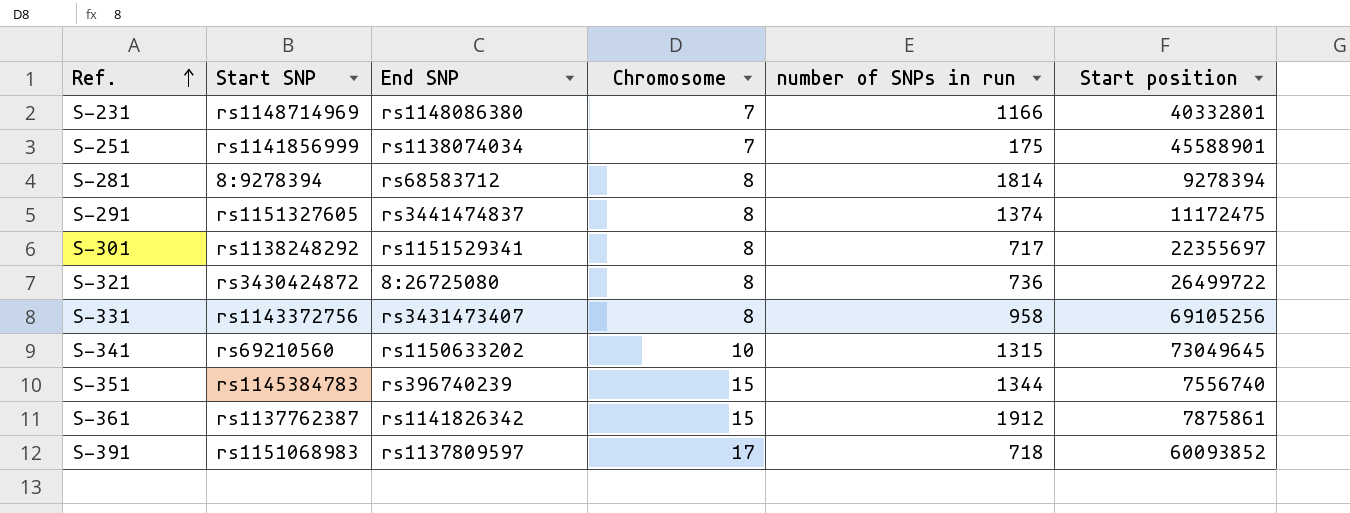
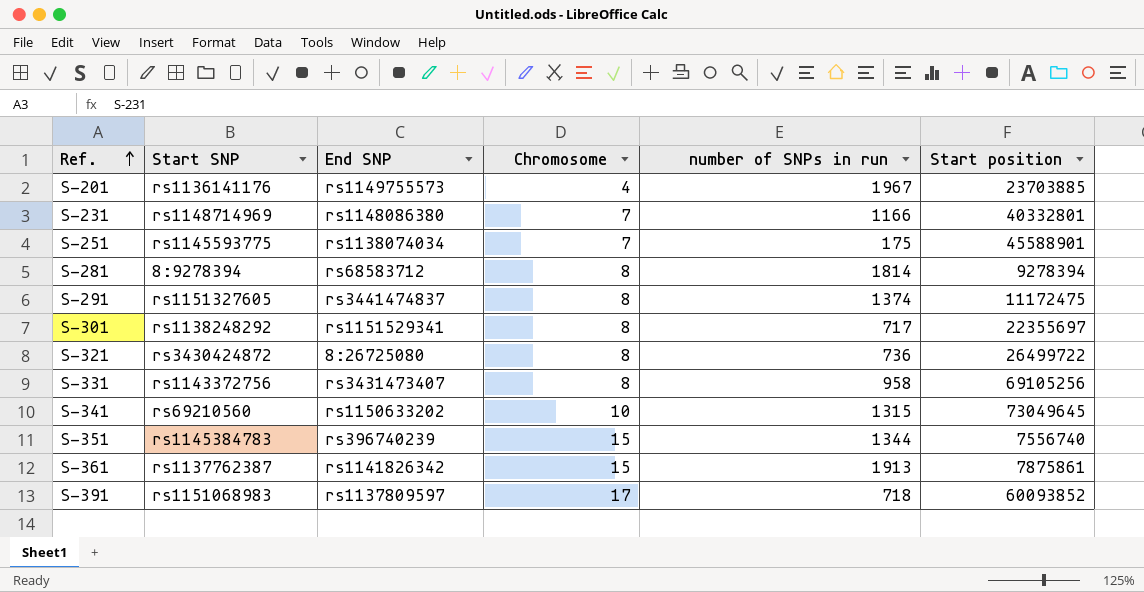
row S-201: none -> rs1136141176 | rs1149755573 | 4 | 1967 | 23703885
S-251 | Start SNP: rs1141856999 -> rs1145593775
S-361 | number of SNPs in run: 1912 -> 1913

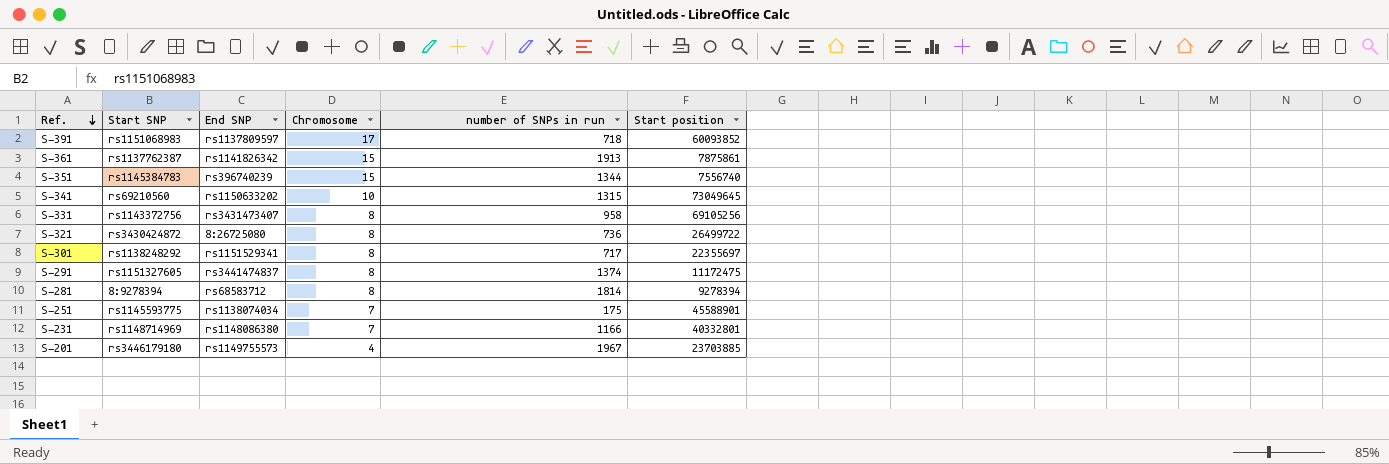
row order: Ref. ascending -> Ref. descending
S-201 | Start SNP: rs1136141176 -> rs3446179180

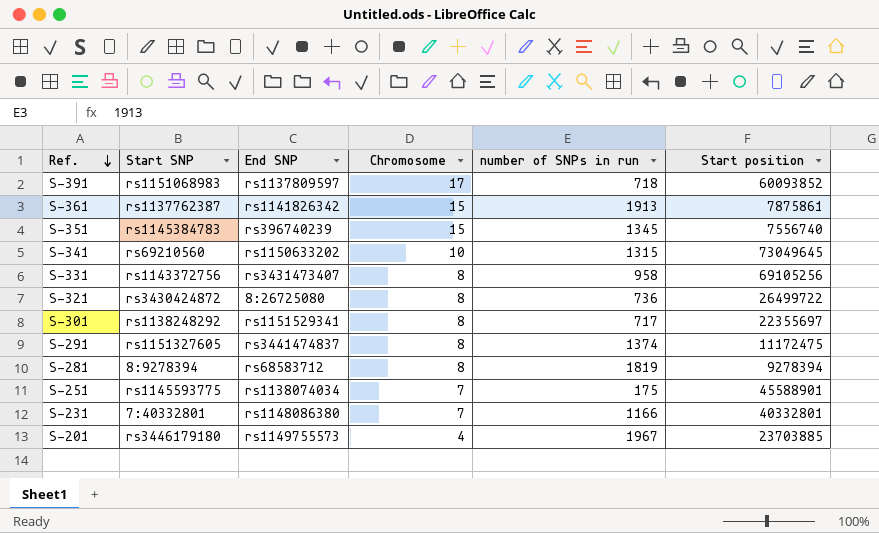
S-351 | number of SNPs in run: 1344 -> 1345
S-281 | number of SNPs in run: 1814 -> 1819
S-231 | Start SNP: rs1148714969 -> 7:40332801

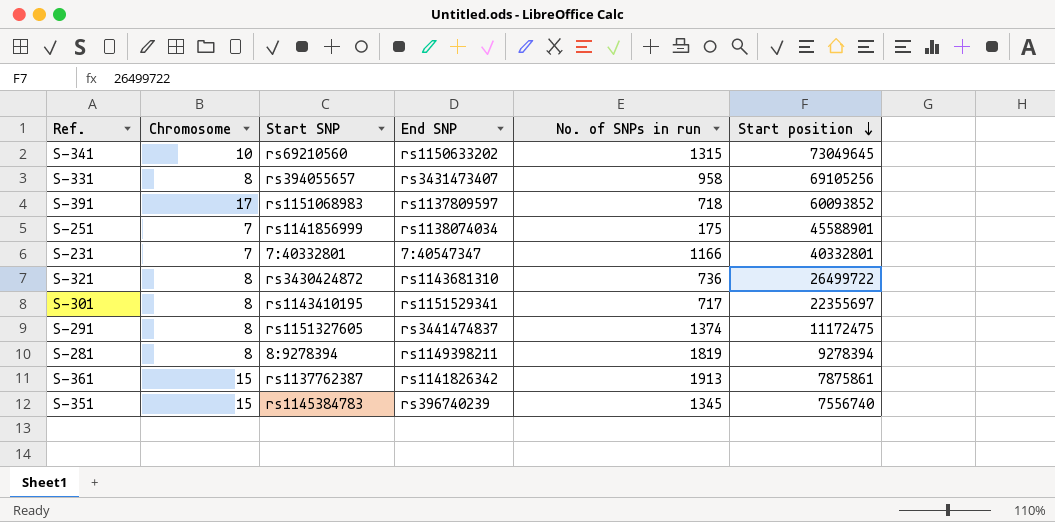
row order: Ref. descending -> Start position descending
column Chromosome | position: 4 -> 2
column name: number of SNPs in run -> No. of SNPs in run
row S-201: rs3446179180 | rs1149755573 | 4 | 1967 | 23703885 -> none
S-331 | Start SNP: rs1143372756 -> rs394055657
S-251 | Start SNP: rs1145593775 -> rs1141856999
S-231 | End SNP: rs1148086380 -> 7:40547347
S-321 | End SNP: 8:26725080 -> rs1143681310
S-301 | Start SNP: rs1138248292 -> rs1143410195
S-281 | End SNP: rs68583712 -> rs1149398211

